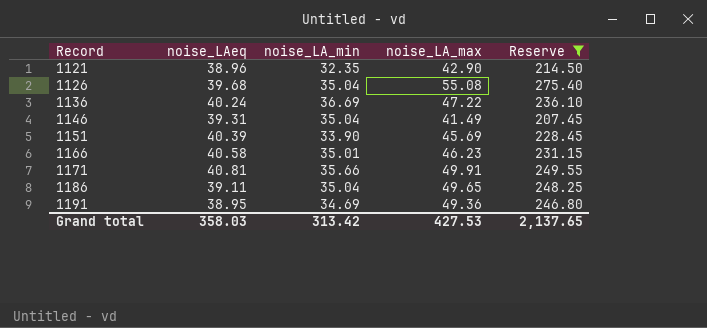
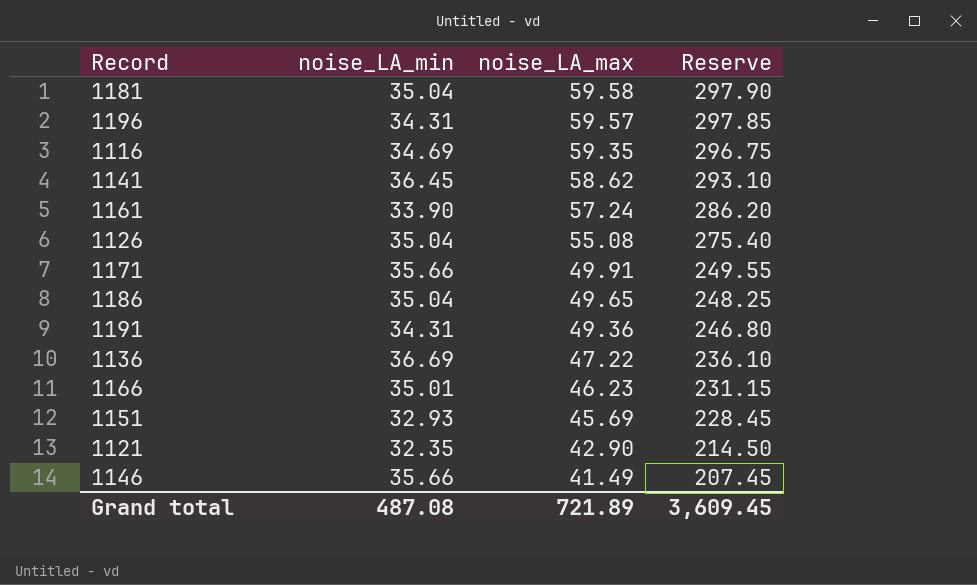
filter: Reserve <= 275.40 -> none
row order: Record ascending -> noise_LA_max descending
column noise_LAeq | position: 2 -> none
1191 | noise_LA_min: 34.69 -> 34.31
1151 | noise_LA_min: 33.90 -> 32.93
1146 | noise_LA_min: 35.04 -> 35.66
Grand total | noise_LA_min: 313.42 -> 487.08
Grand total | noise_LA_max: 427.53 -> 721.89
Grand total | Reserve: 2,137.65 -> 3,609.45

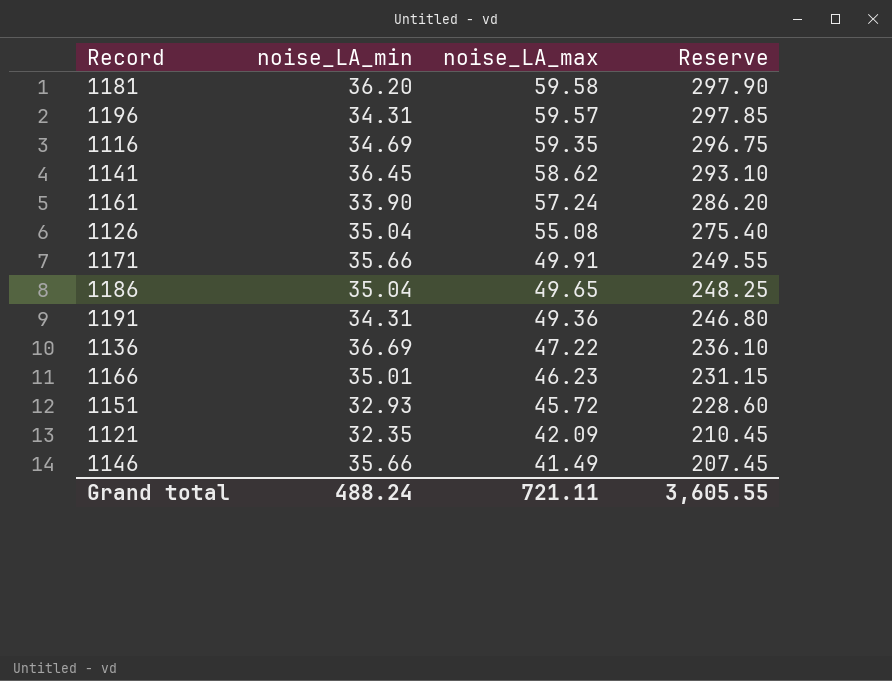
1181 | noise_LA_min: 35.04 -> 36.20
1151 | noise_LA_max: 45.69 -> 45.72
1151 | Reserve: 228.45 -> 228.60
1121 | noise_LA_max: 42.90 -> 42.09
1121 | Reserve: 214.50 -> 210.45
Grand total | noise_LA_min: 487.08 -> 488.24
Grand total | noise_LA_max: 721.89 -> 721.11
Grand total | Reserve: 3,609.45 -> 3,605.55

